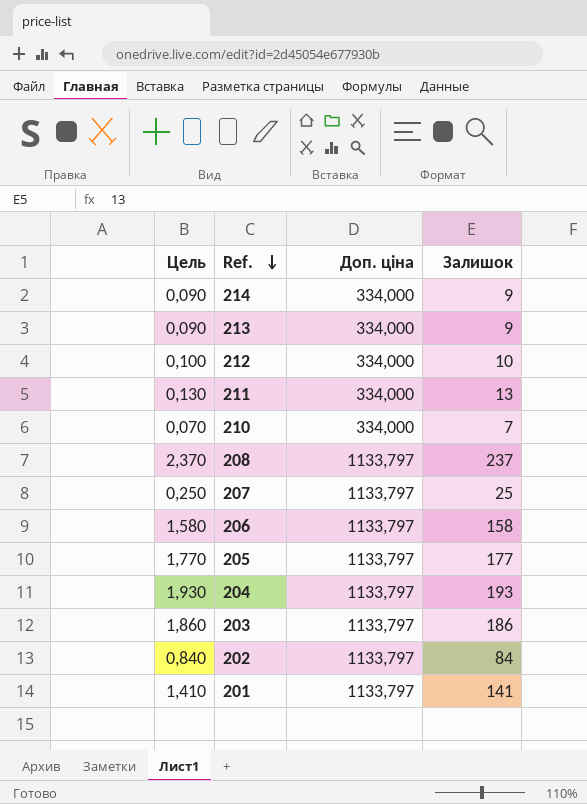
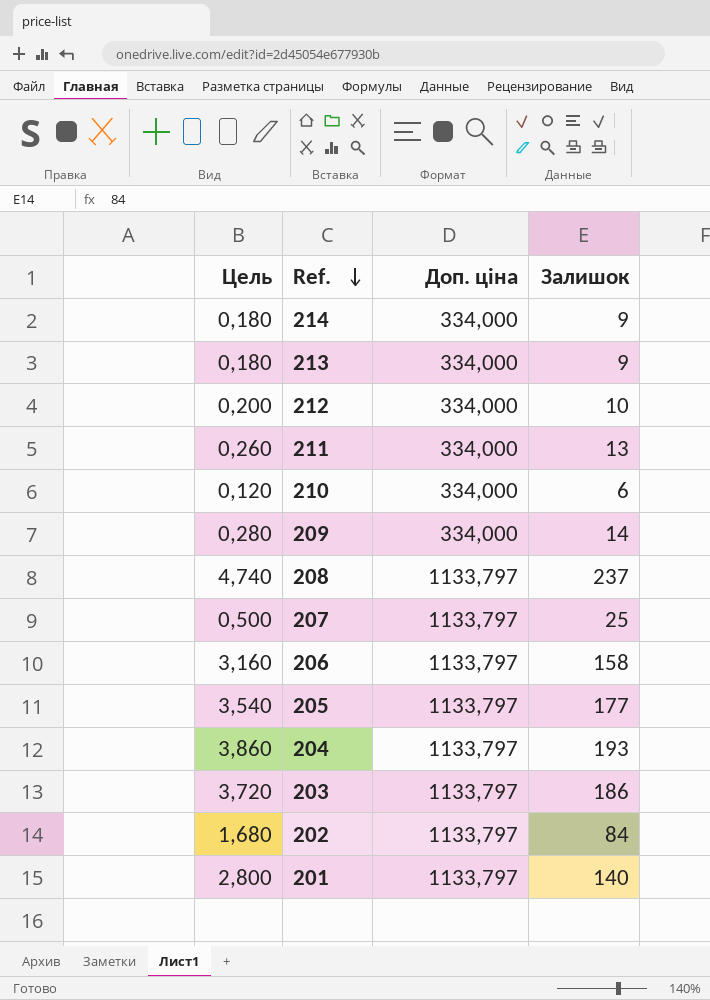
column Цель | formula: [Залишок] * 0,01 -> [Залишок] * 0,02
210 | Залишок: 7 -> 6
row 209: none -> 0,280 | 334,000 | 14
201 | Залишок: 141 -> 140

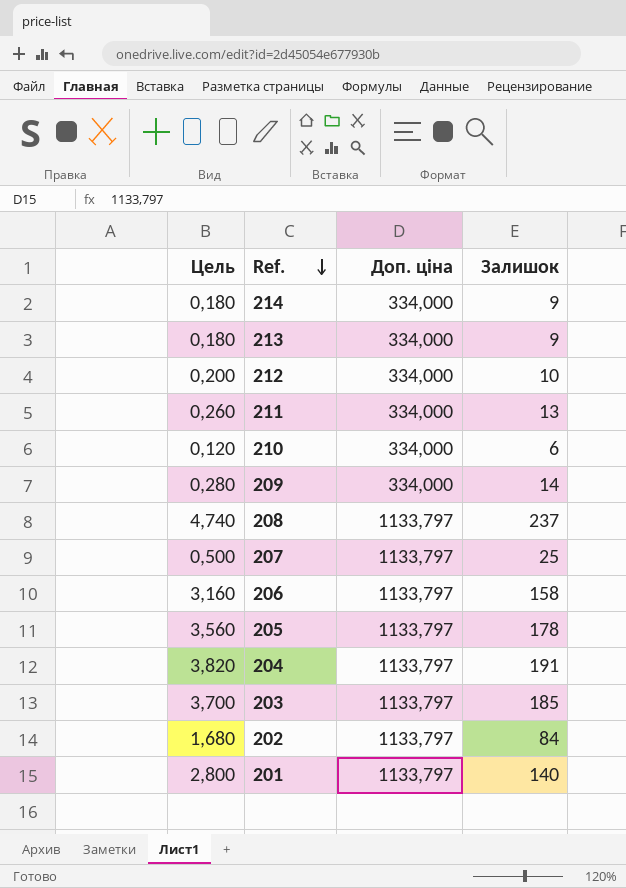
205 | Цель: 3,540 -> 3,560
205 | Залишок: 177 -> 178
204 | Цель: 3,860 -> 3,820
204 | Залишок: 193 -> 191
203 | Цель: 3,720 -> 3,700
203 | Залишок: 186 -> 185

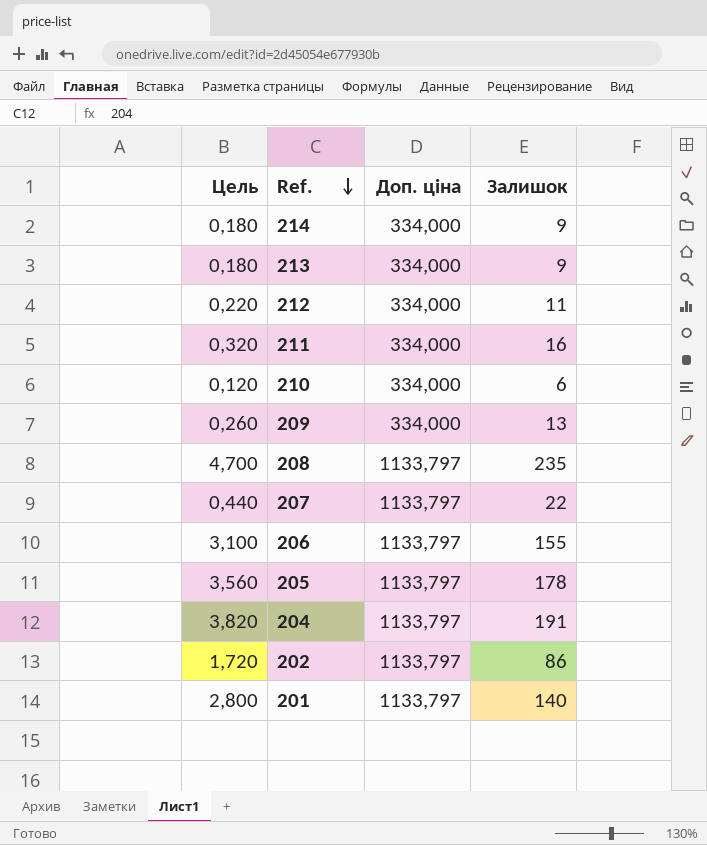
row 203: 3,700 | 1133,797 | 185 -> none
212 | Цель: 0,200 -> 0,220
212 | Залишок: 10 -> 11
211 | Цель: 0,260 -> 0,320
211 | Залишок: 13 -> 16
209 | Цель: 0,280 -> 0,260
209 | Залишок: 14 -> 13
208 | Цель: 4,740 -> 4,700
208 | Залишок: 237 -> 235
207 | Цель: 0,500 -> 0,440
207 | Залишок: 25 -> 22
206 | Цель: 3,160 -> 3,100
206 | Залишок: 158 -> 155
202 | Цель: 1,680 -> 1,720
202 | Залишок: 84 -> 86

